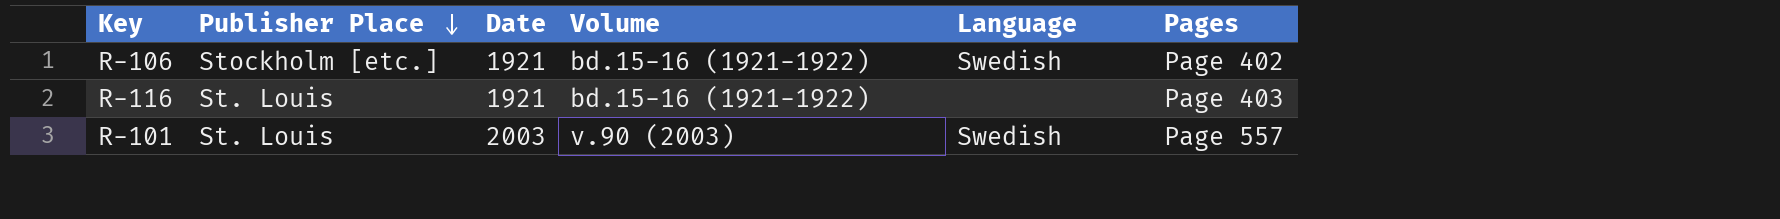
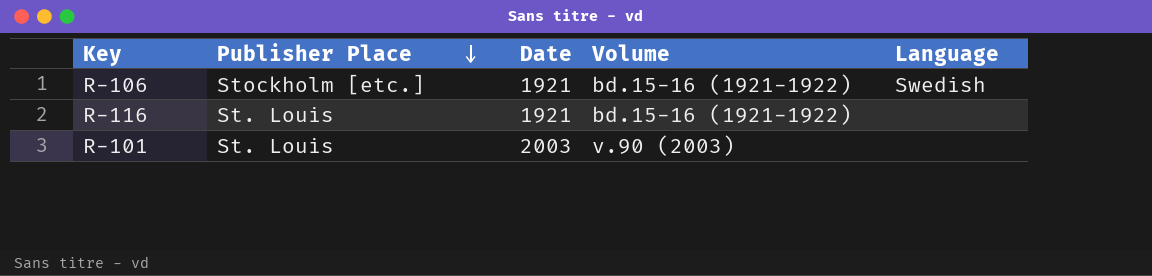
column Pages | position: 6 -> none
R-101 | Language: Swedish -> none

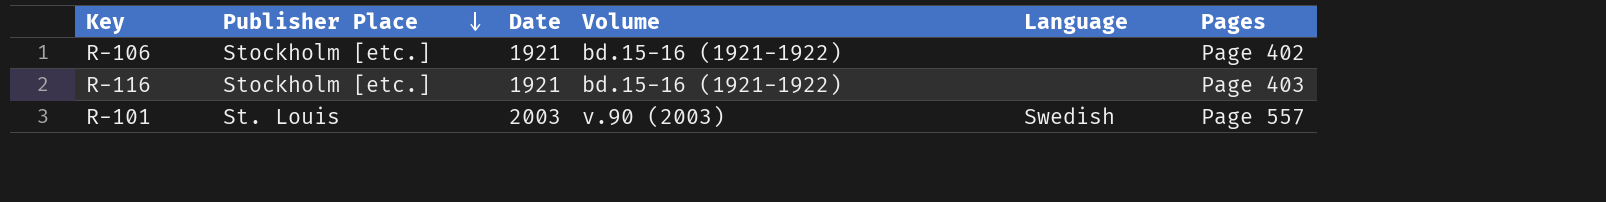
column Pages | position: none -> 6
R-106 | Language: Swedish -> none
R-116 | Publisher Place: St. Louis -> Stockholm [etc.]
R-101 | Language: none -> Swedish

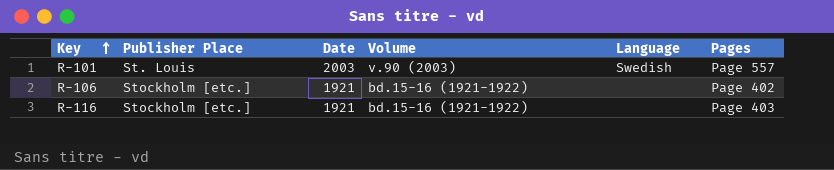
row order: Publisher Place descending -> Key ascending

